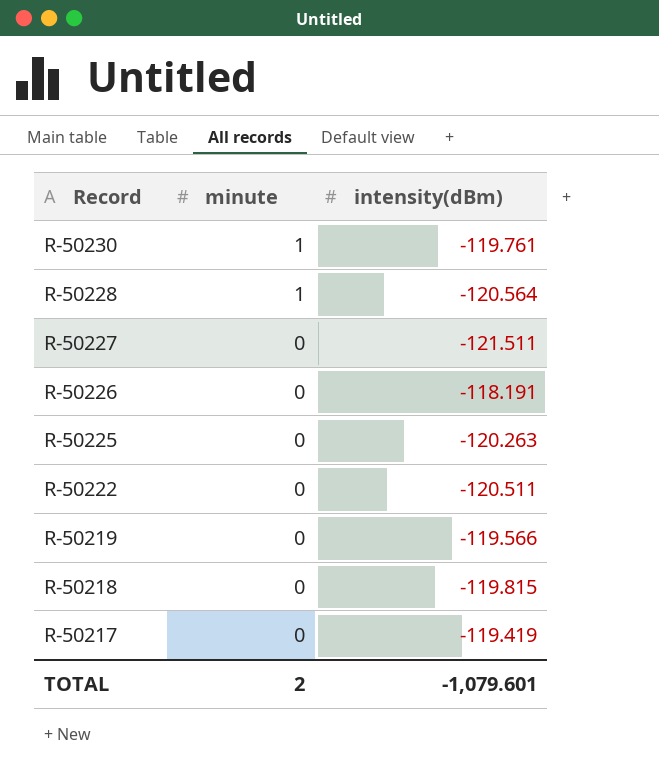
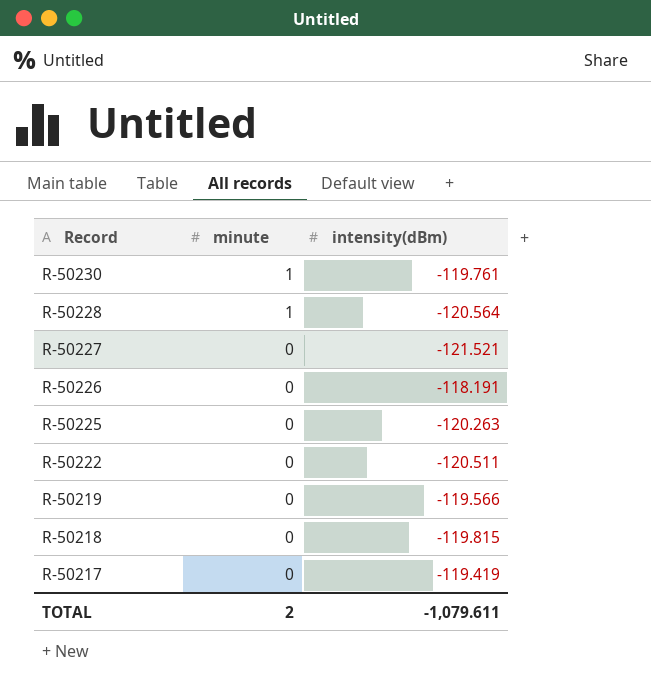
R-50227 | intensity(dBm): -121.511 -> -121.521
TOTAL | intensity(dBm): -1,079.601 -> -1,079.611

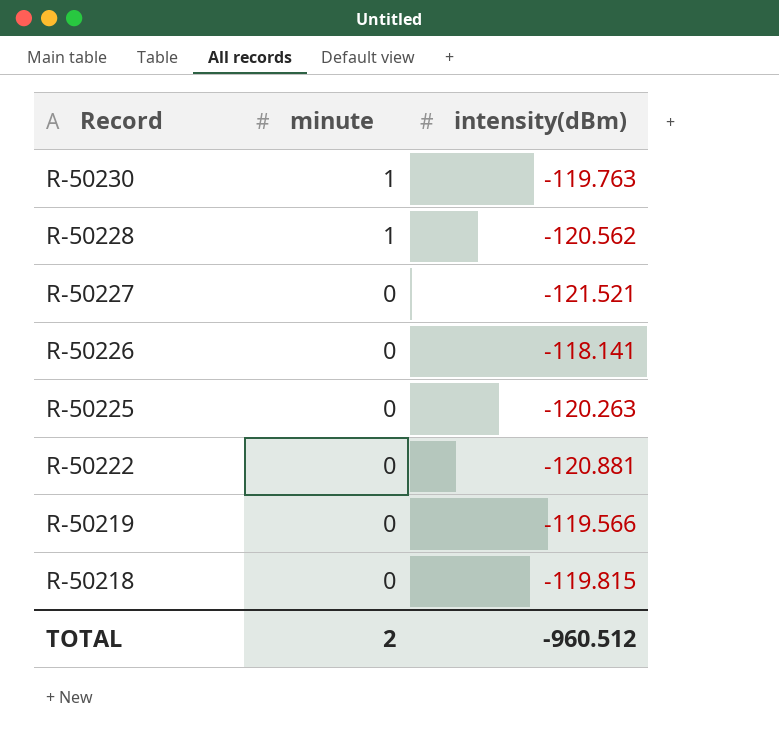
row R-50217: 0 | -119.419 -> none
R-50230 | intensity(dBm): -119.761 -> -119.763
R-50228 | intensity(dBm): -120.564 -> -120.562
R-50226 | intensity(dBm): -118.191 -> -118.141
R-50222 | intensity(dBm): -120.511 -> -120.881
TOTAL | intensity(dBm): -1,079.611 -> -960.512

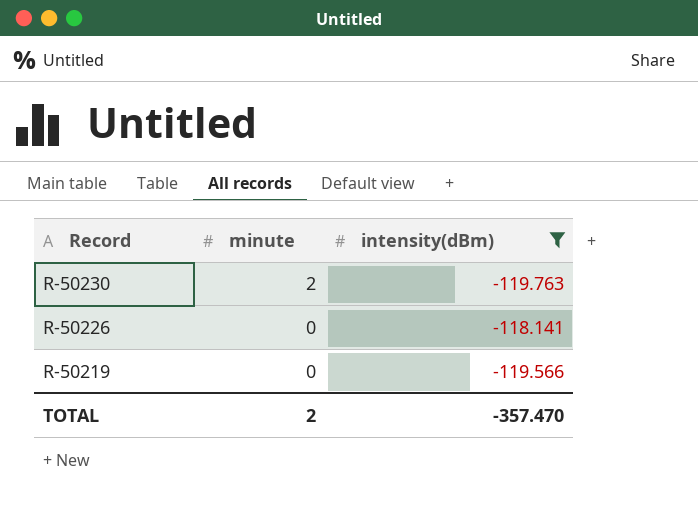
filter: none -> intensity(dBm) >= -119.763
R-50230 | minute: 1 -> 2
TOTAL | intensity(dBm): -960.512 -> -357.470

